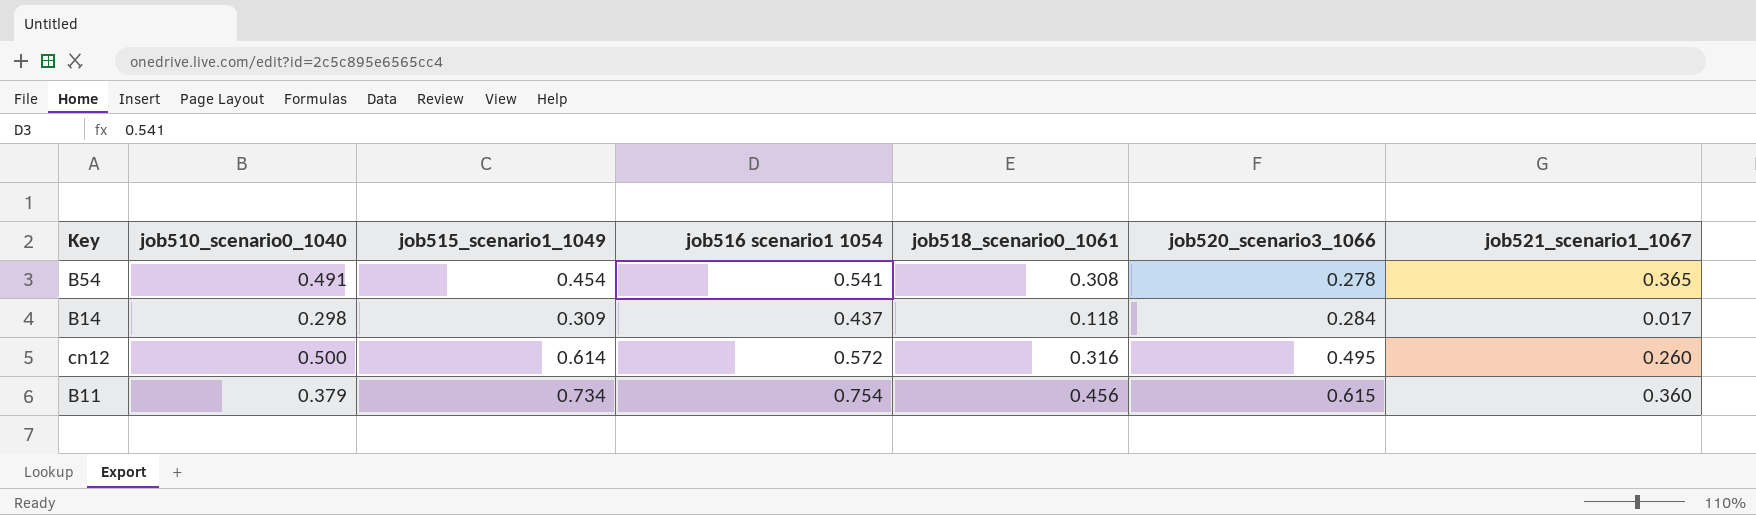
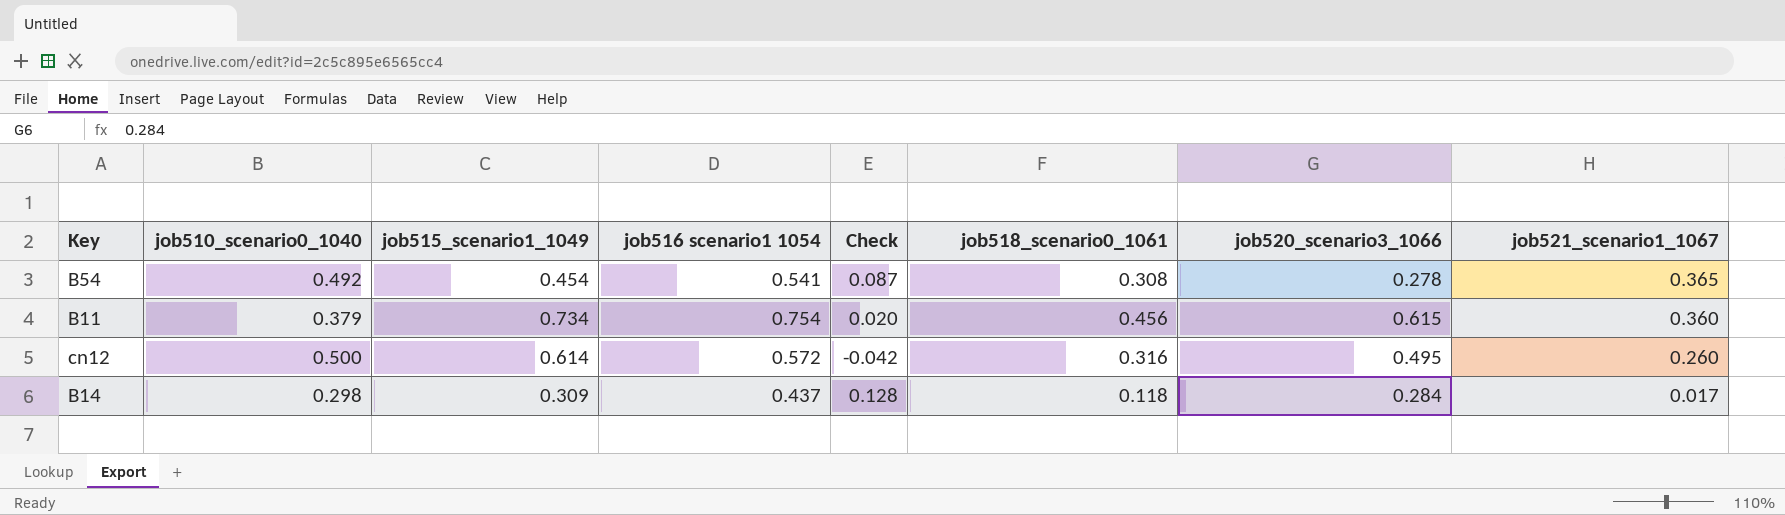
row order: job520_scenario3_1066 ascending -> job521_scenario1_1067 descending
column Check | formula: none -> [job516 scenario1 1054] - [job515_scenario1_1049]
B54 | job510_scenario0_1040: 0.491 -> 0.492

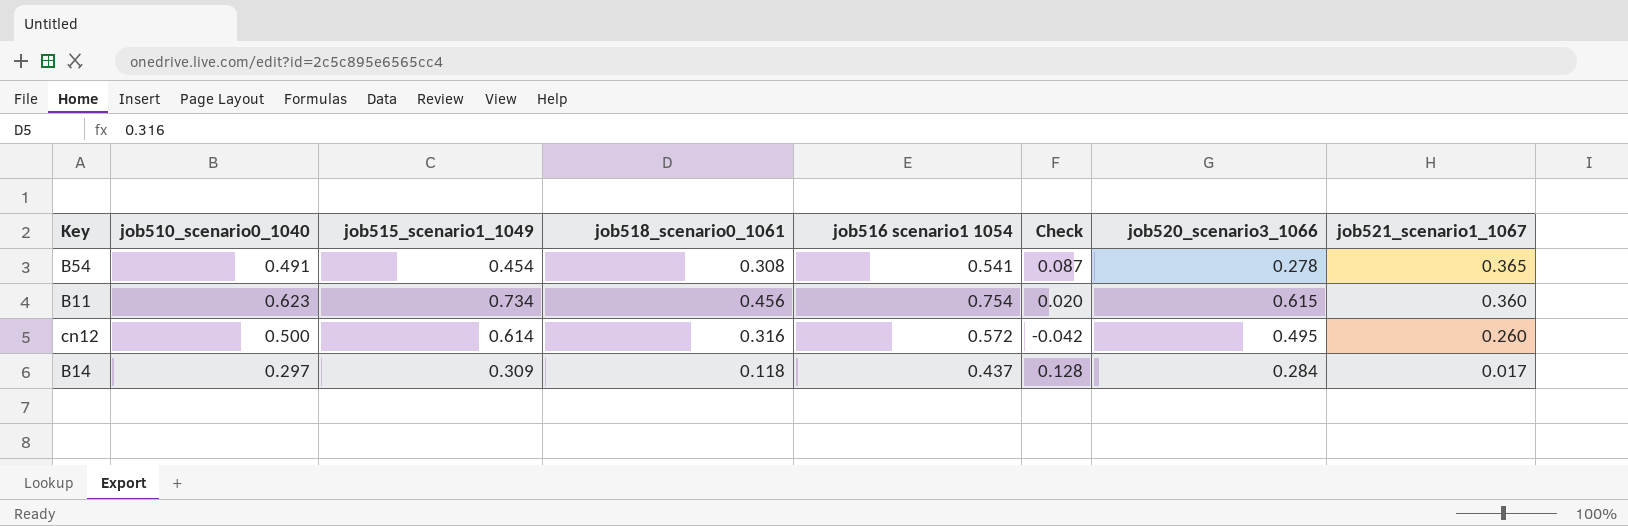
column job518_scenario0_1061 | position: 6 -> 4
B54 | job510_scenario0_1040: 0.492 -> 0.491
B11 | job510_scenario0_1040: 0.379 -> 0.623
B14 | job510_scenario0_1040: 0.298 -> 0.297

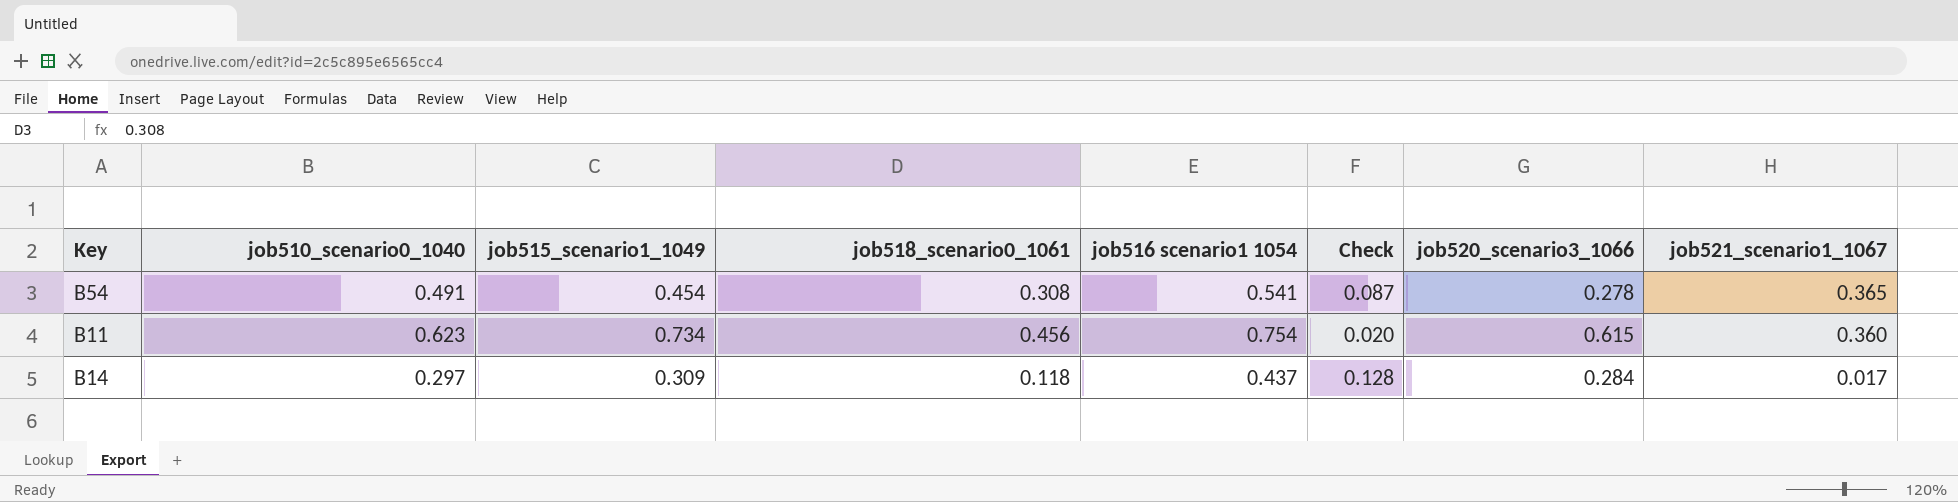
row cn12: 0.500 | 0.614 | 0.316 | 0.572 | -0.042 | 0.495 | 0.260 -> none

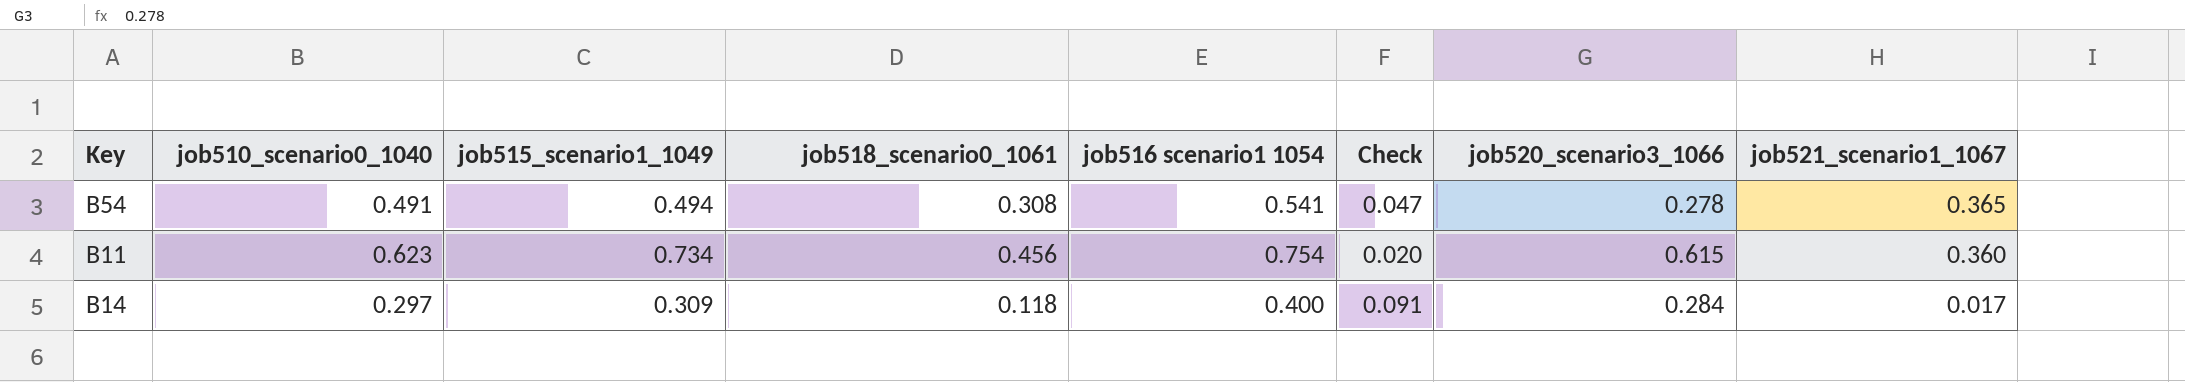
B54 | job515_scenario1_1049: 0.454 -> 0.494
B54 | Check: 0.087 -> 0.047
B14 | job516 scenario1 1054: 0.437 -> 0.400
B14 | Check: 0.128 -> 0.091

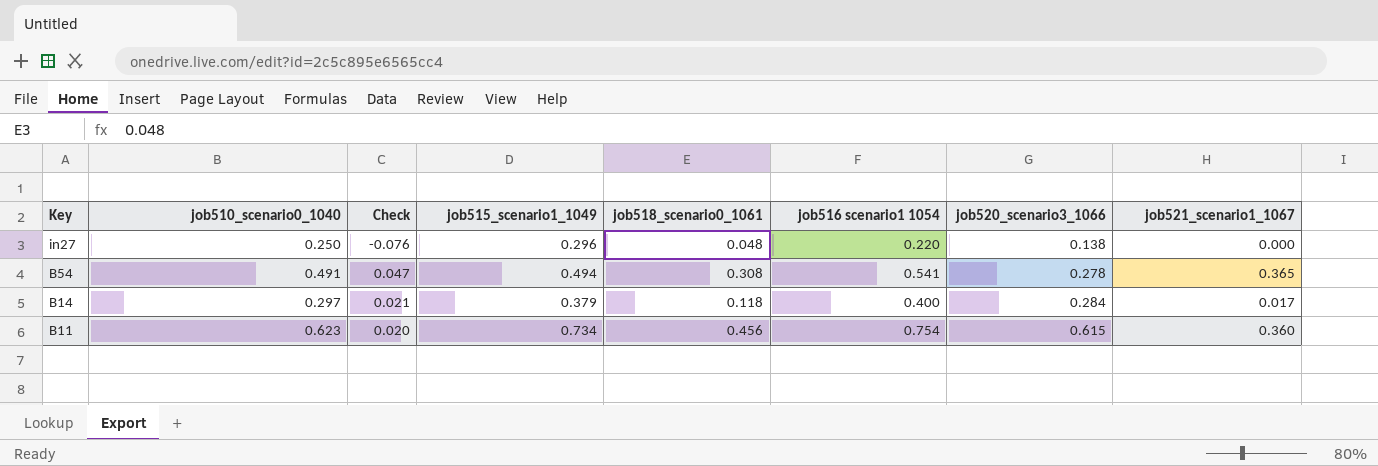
row order: job521_scenario1_1067 descending -> Key descending
column Check | position: 6 -> 3
row in27: none -> 0.250 | -0.076 | 0.296 | 0.048 | 0.220 | 0.138 | 0.000
B14 | Check: 0.091 -> 0.021
B14 | job515_scenario1_1049: 0.309 -> 0.379

